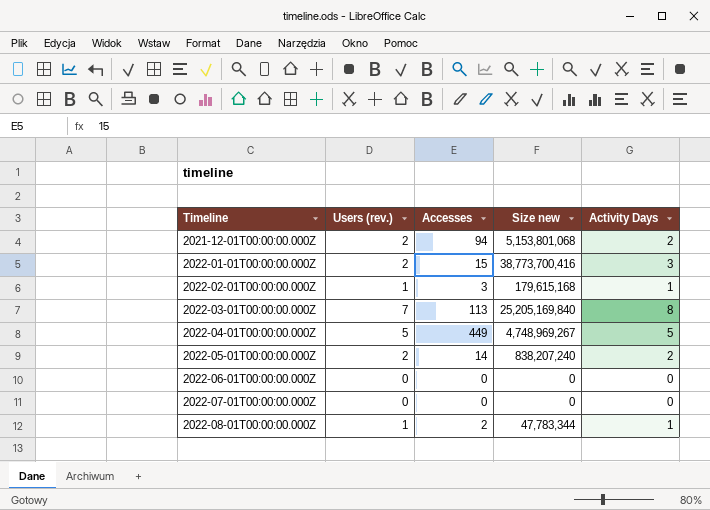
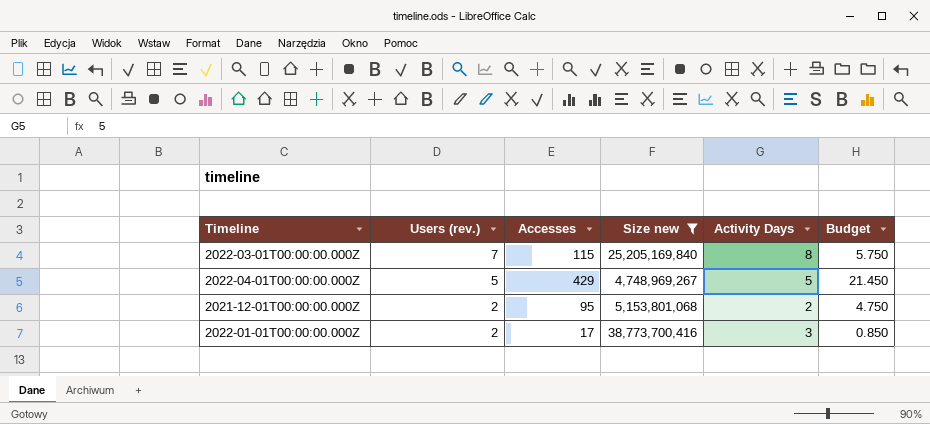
filter: none -> Size new >= 4,748,969,267
row order: Timeline ascending -> Users (rev.) descending
column Budget | formula: none -> [Accesses] * 0.05
2022-03-01T00:00:00.000Z | Accesses: 113 -> 115
2022-04-01T00:00:00.000Z | Accesses: 449 -> 429
2021-12-01T00:00:00.000Z | Accesses: 94 -> 95
2022-01-01T00:00:00.000Z | Accesses: 15 -> 17

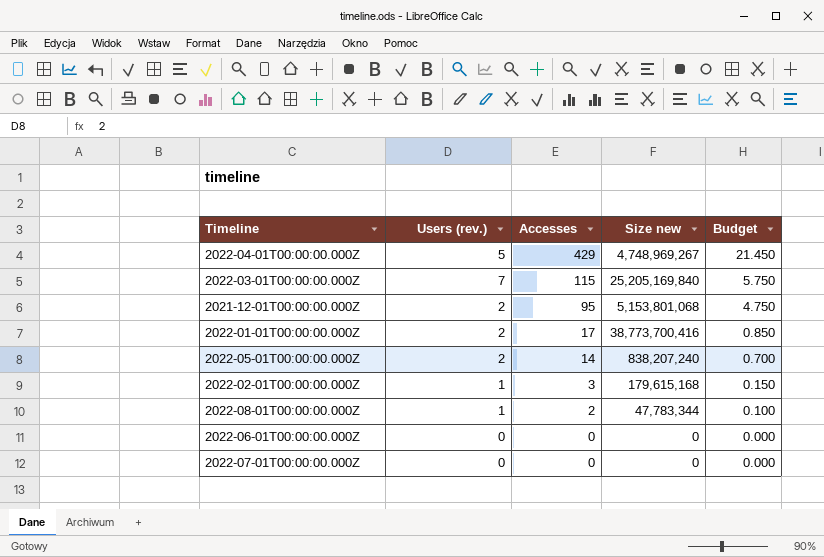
filter: Size new >= 4,748,969,267 -> none
row order: Users (rev.) descending -> Accesses descending
column Activity Days | position: 5 -> none

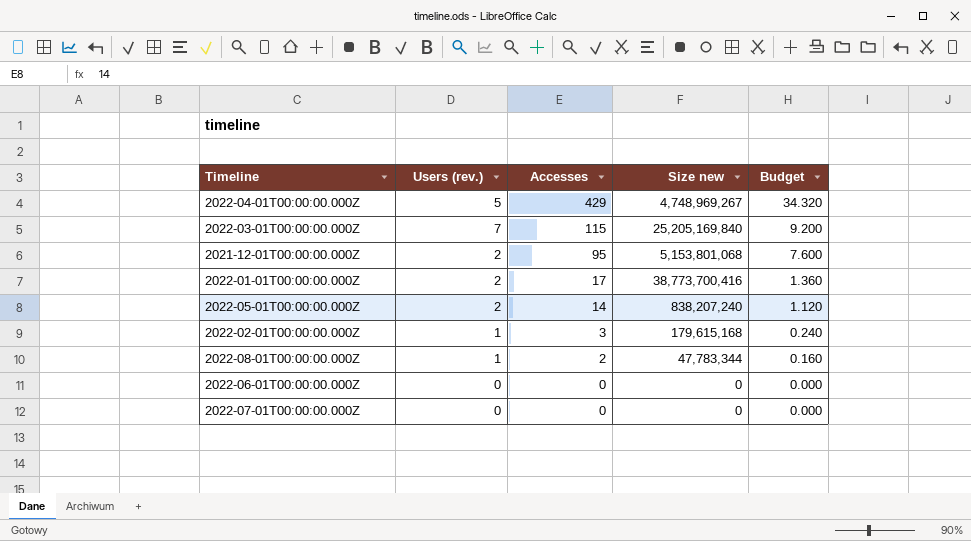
column Budget | formula: [Accesses] * 0.05 -> [Accesses] * 0.08

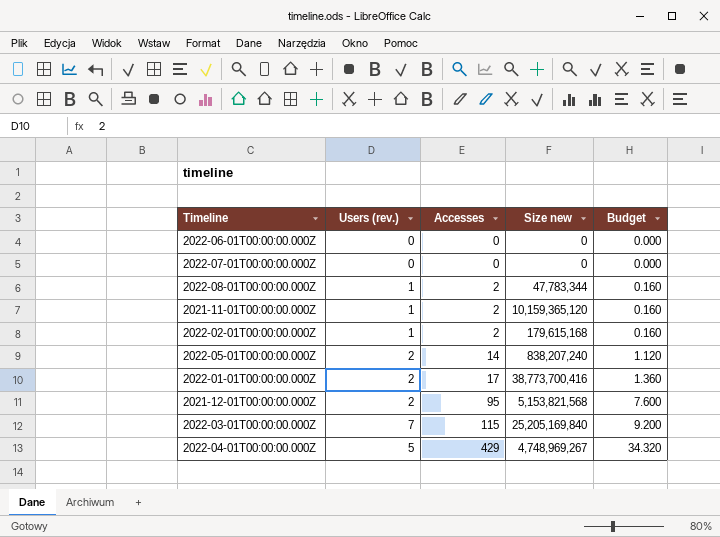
row order: Accesses descending -> Accesses ascending
row 2021-11-01T00:00:00.000Z: none -> 1 | 2 | 10,159,365,120 | 0.160
2022-02-01T00:00:00.000Z | Accesses: 3 -> 2
2022-02-01T00:00:00.000Z | Budget: 0.240 -> 0.160
2021-12-01T00:00:00.000Z | Size new: 5,153,801,068 -> 5,153,821,568

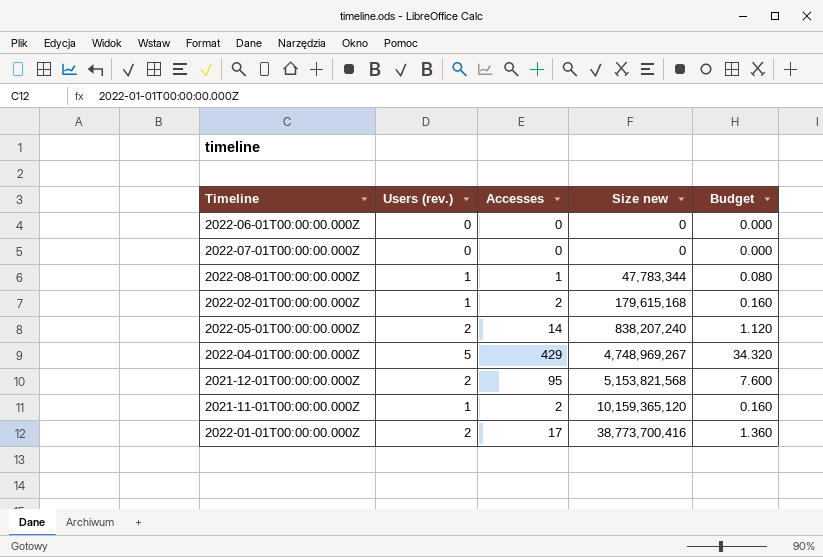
row order: Accesses ascending -> Size new ascending
row 2022-03-01T00:00:00.000Z: 7 | 115 | 25,205,169,840 | 9.200 -> none
2022-08-01T00:00:00.000Z | Accesses: 2 -> 1
2022-08-01T00:00:00.000Z | Budget: 0.160 -> 0.080

